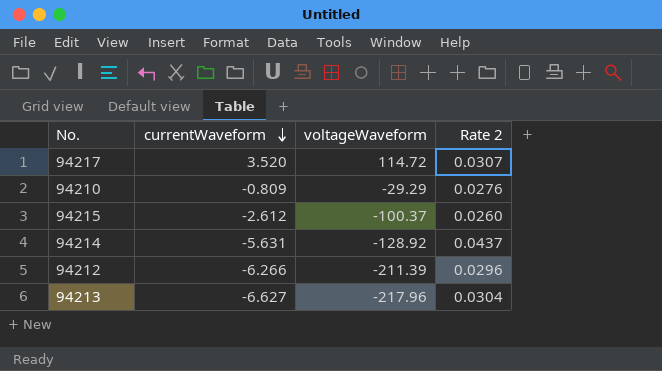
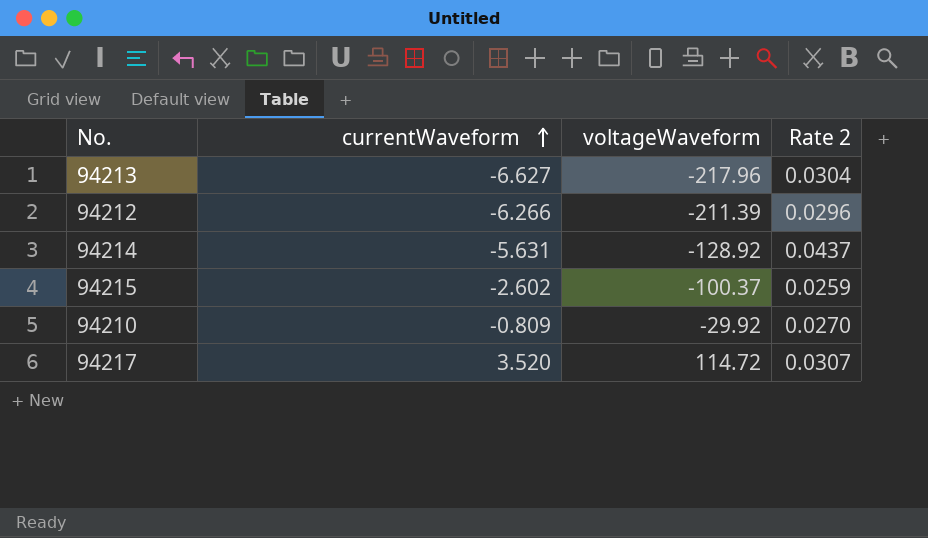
row order: currentWaveform descending -> currentWaveform ascending
94215 | currentWaveform: -2.612 -> -2.602
94215 | Rate 2: 0.0260 -> 0.0259
94210 | voltageWaveform: -29.29 -> -29.92
94210 | Rate 2: 0.0276 -> 0.0270

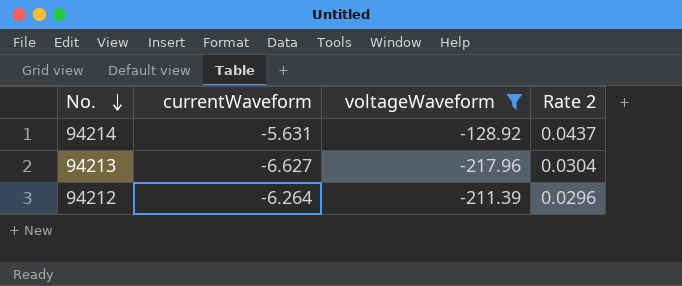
filter: none -> voltageWaveform <= -128.92
row order: currentWaveform ascending -> No. descending
94212 | currentWaveform: -6.266 -> -6.264

